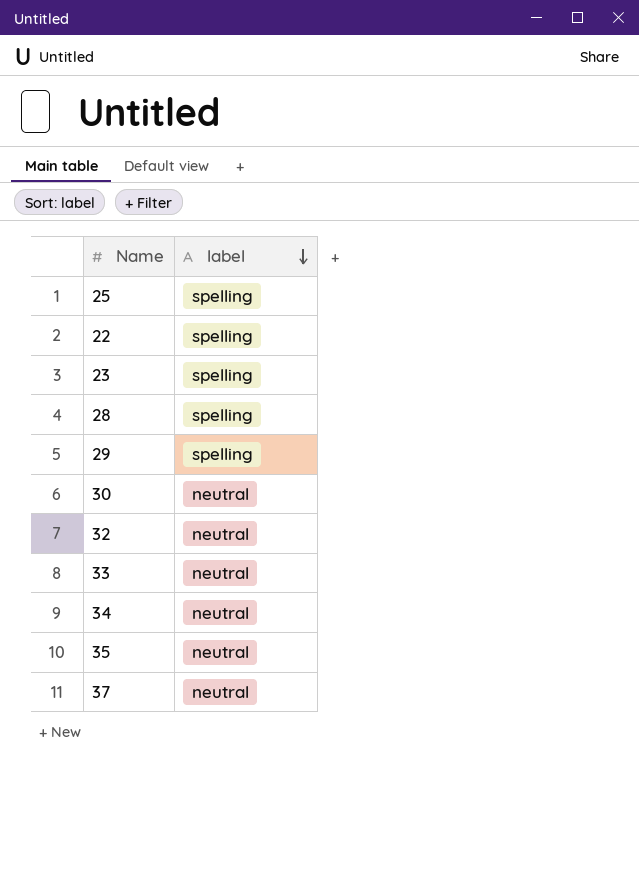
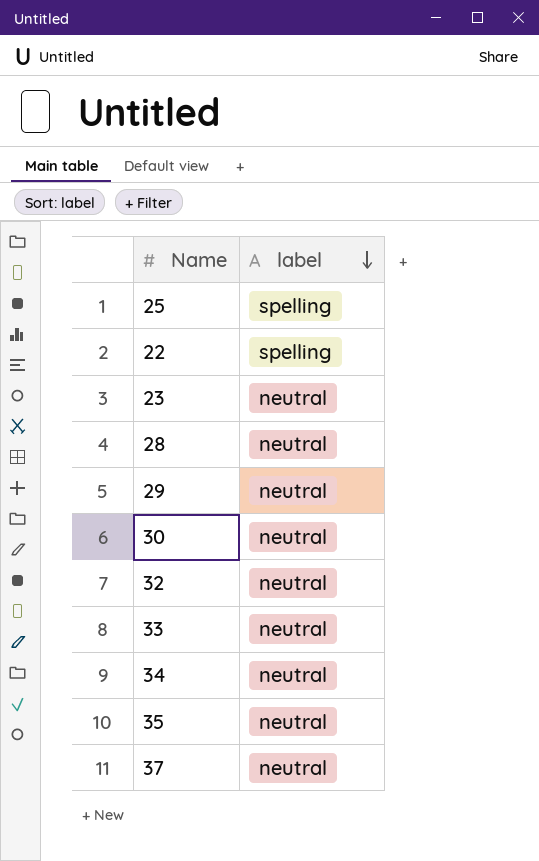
23 | label: spelling -> neutral
28 | label: spelling -> neutral
29 | label: spelling -> neutral

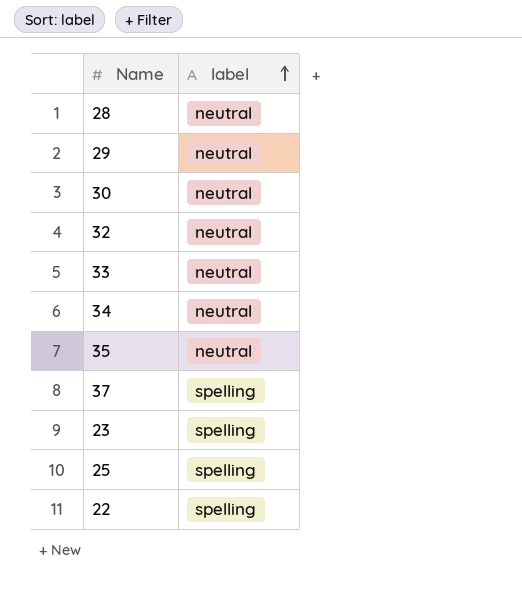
row order: label descending -> label ascending
37 | label: neutral -> spelling
23 | label: neutral -> spelling

